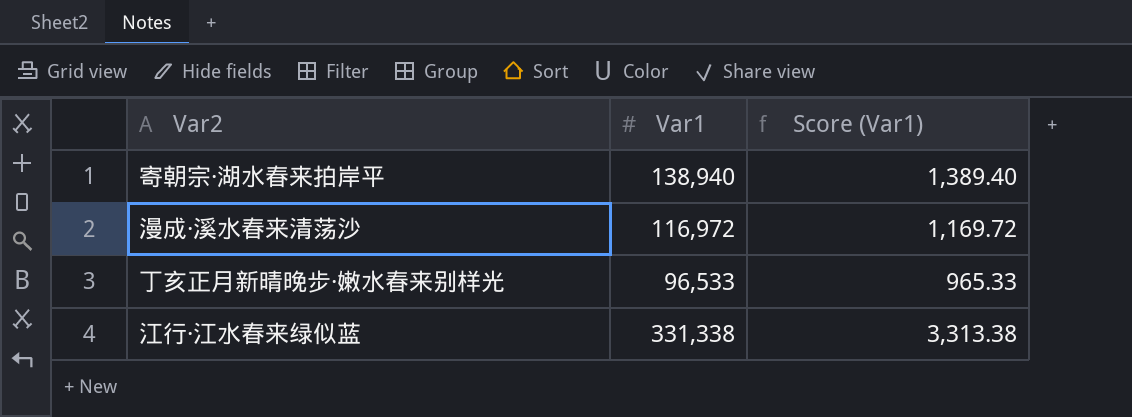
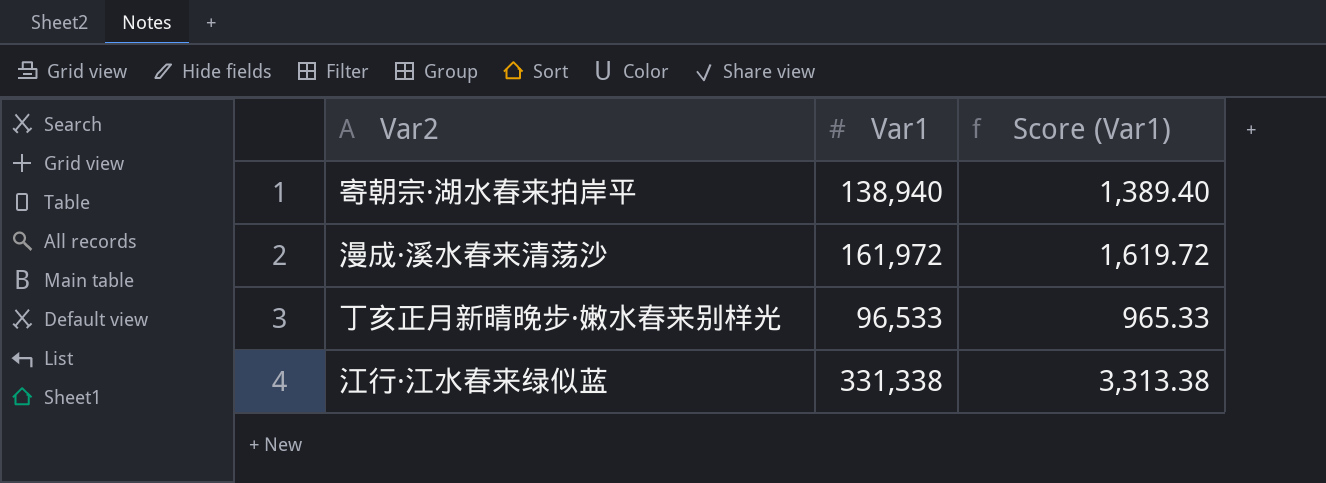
漫成·溪水春来清荡沙 | Var1: 116,972 -> 161,972
漫成·溪水春来清荡沙 | Score (Var1): 1,169.72 -> 1,619.72

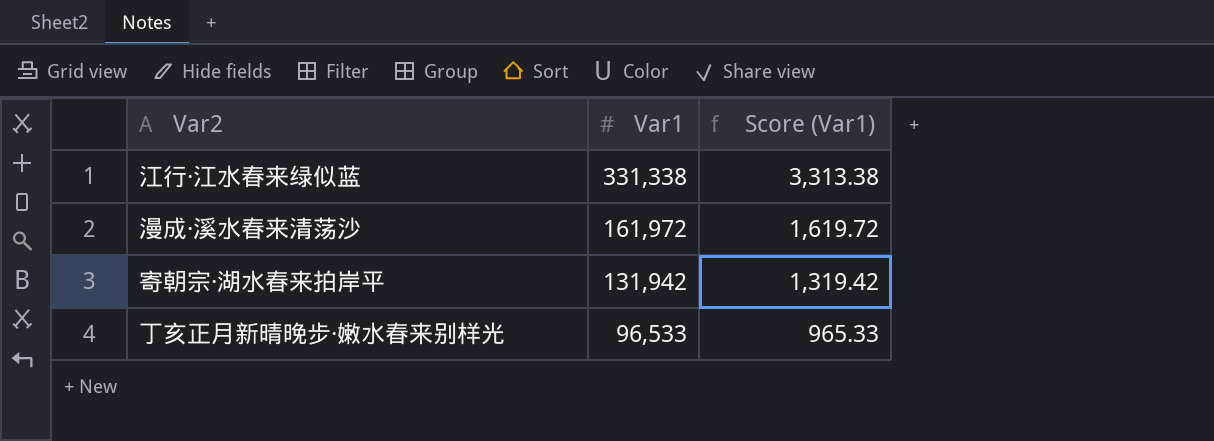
row order: none -> Var1 descending
寄朝宗·湖水春来拍岸平 | Var1: 138,940 -> 131,942
寄朝宗·湖水春来拍岸平 | Score (Var1): 1,389.40 -> 1,319.42

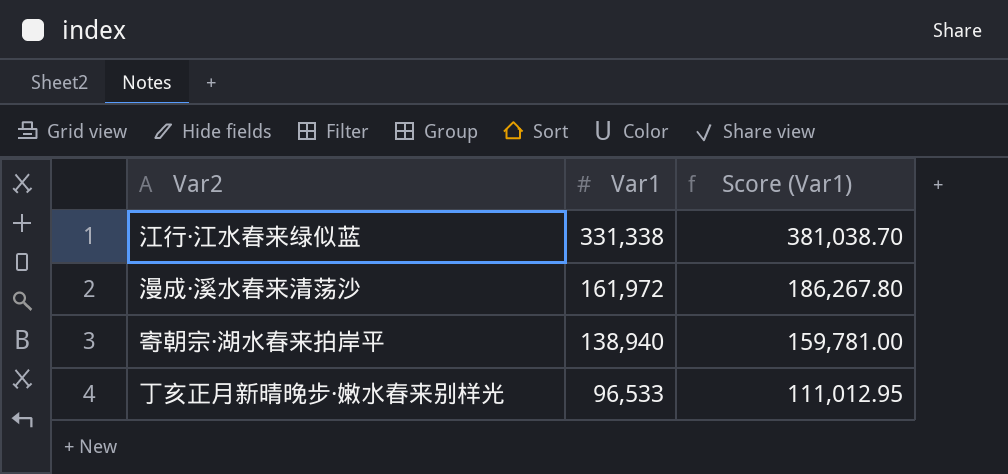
column Score (Var1) | formula: [Var1] * 0.01 -> [Var1] * 1.15
寄朝宗·湖水春来拍岸平 | Var1: 131,942 -> 138,940

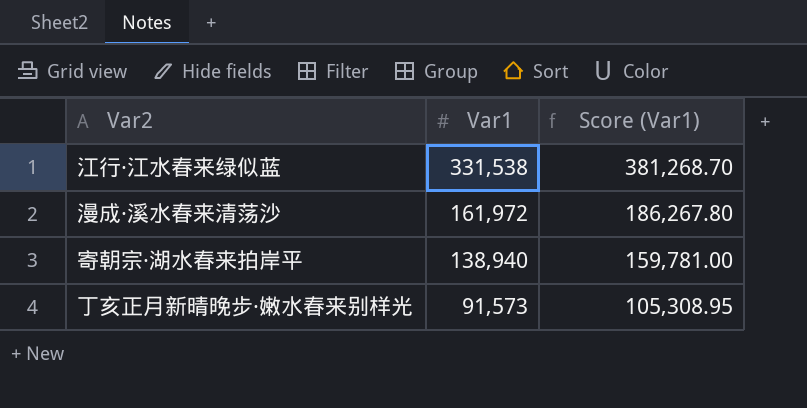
江行·江水春来绿似蓝 | Var1: 331,338 -> 331,538
江行·江水春来绿似蓝 | Score (Var1): 381,038.70 -> 381,268.70
丁亥正月新晴晚步·嫩水春来别样光 | Var1: 96,533 -> 91,573
丁亥正月新晴晚步·嫩水春来别样光 | Score (Var1): 111,012.95 -> 105,308.95

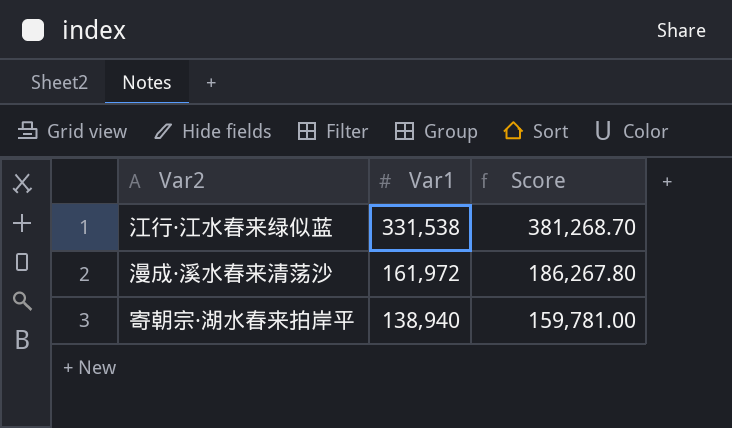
column name: Score (Var1) -> Score
row 丁亥正月新晴晚步·嫩水春来别样光: 91,573 | 105,308.95 -> none

